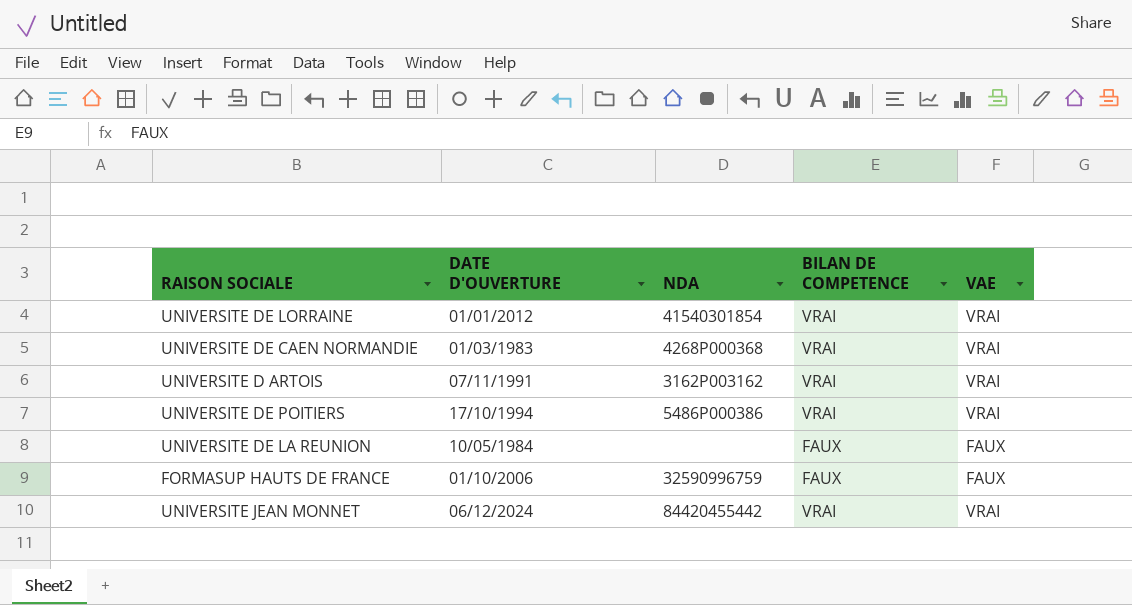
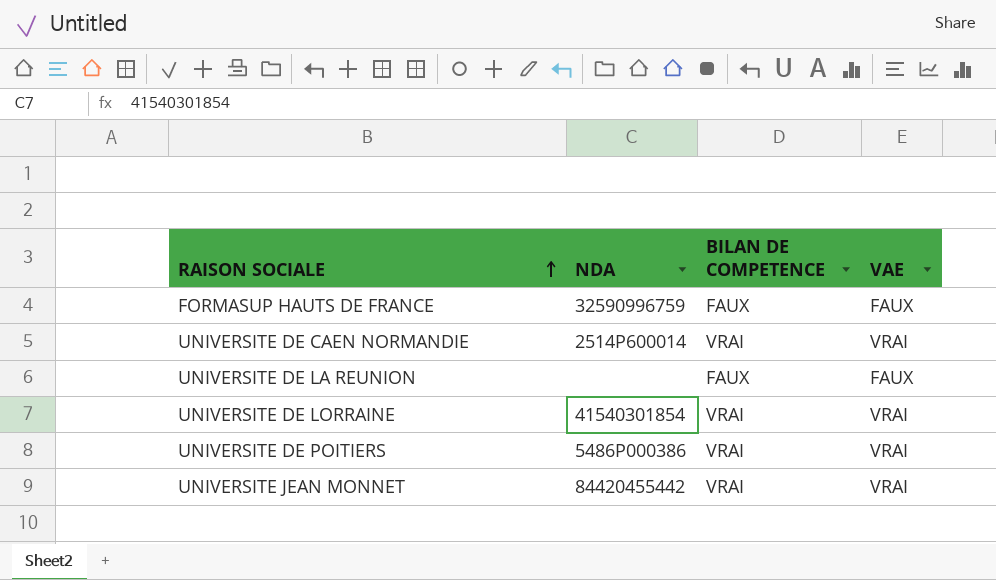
row order: none -> RAISON SOCIALE ascending
column DATE D'OUVERTURE | position: 2 -> none
row UNIVERSITE D ARTOIS: 07/11/1991 | 3162P003162 | VRAI | VRAI -> none
UNIVERSITE DE CAEN NORMANDIE | NDA: 4268P000368 -> 2514P600014

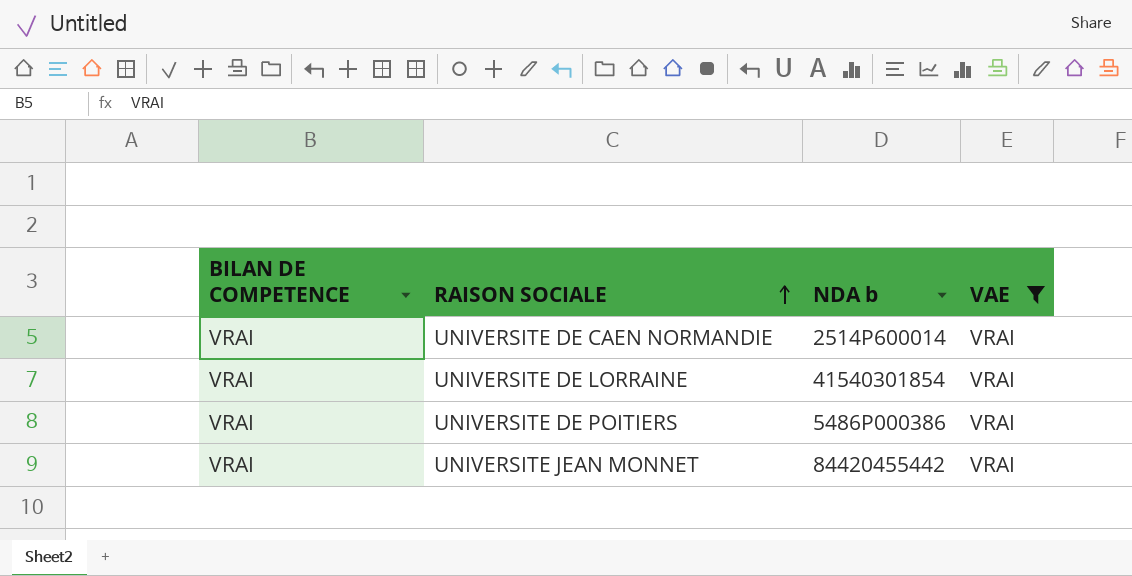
filter: none -> VAE = VRAI
column BILAN DE COMPETENCE | position: 3 -> 1
column name: NDA -> NDA b

